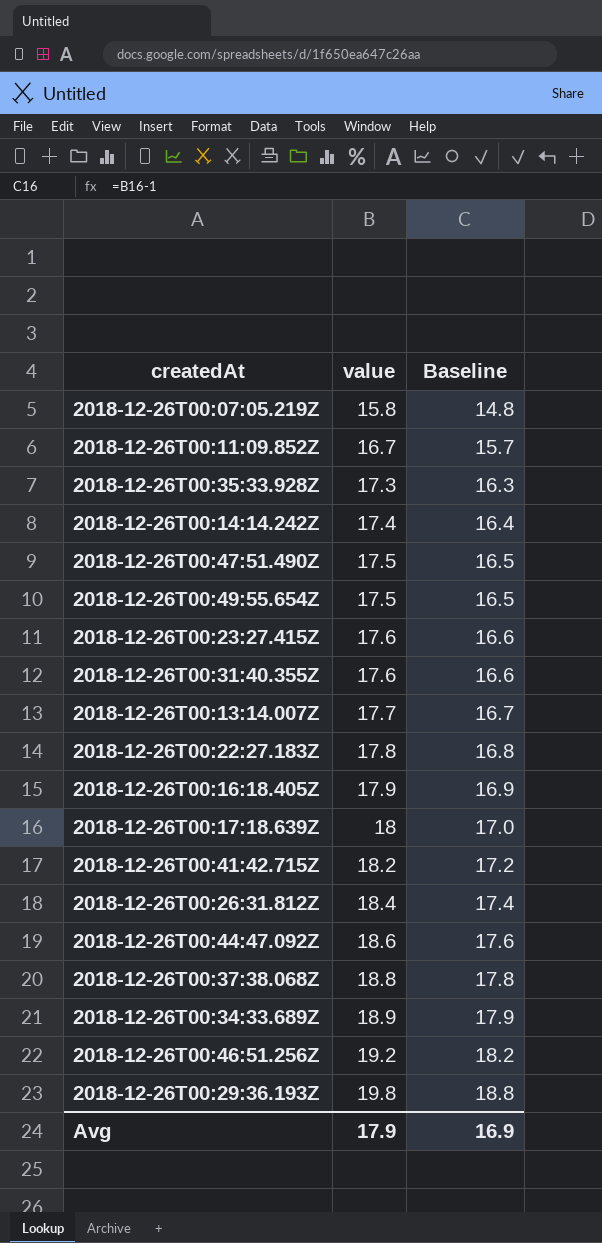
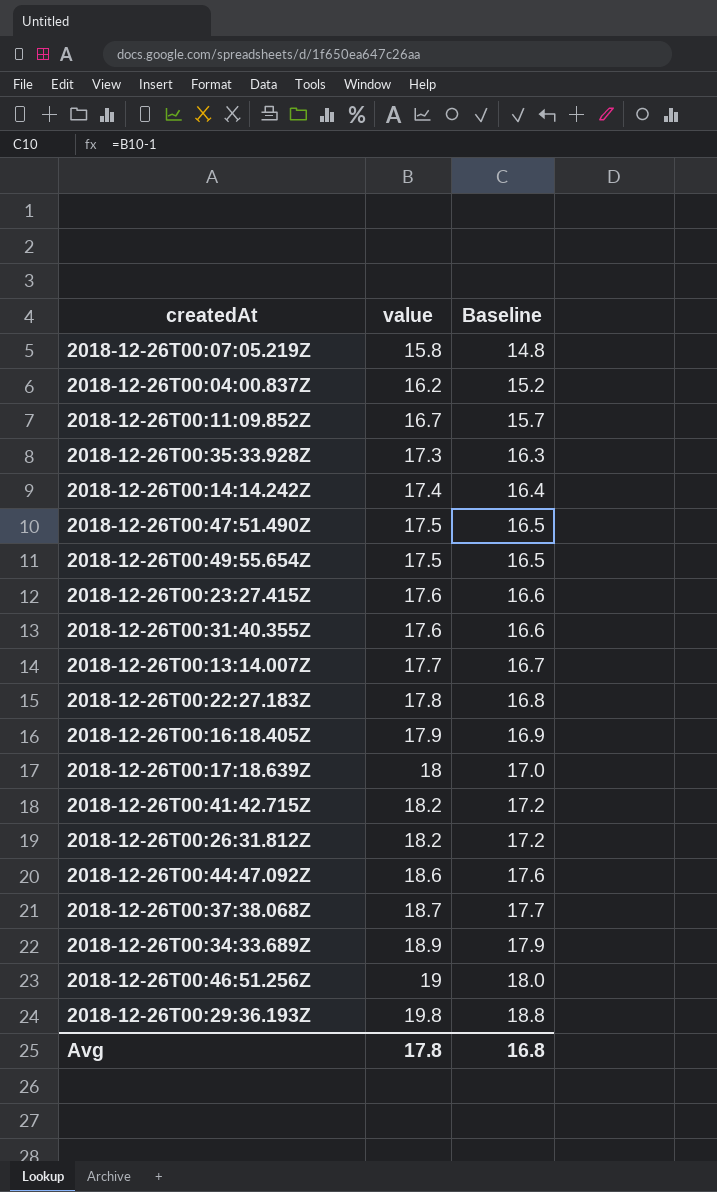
row 2018-12-26T00:04:00.837Z: none -> 16.2 | 15.2
2018-12-26T00:26:31.812Z | value: 18.4 -> 18.2
2018-12-26T00:26:31.812Z | Baseline: 17.4 -> 17.2
2018-12-26T00:37:38.068Z | value: 18.8 -> 18.7
2018-12-26T00:37:38.068Z | Baseline: 17.8 -> 17.7
2018-12-26T00:46:51.256Z | value: 19.2 -> 19
2018-12-26T00:46:51.256Z | Baseline: 18.2 -> 18.0
Avg | value: 17.9 -> 17.8
Avg | Baseline: 16.9 -> 16.8

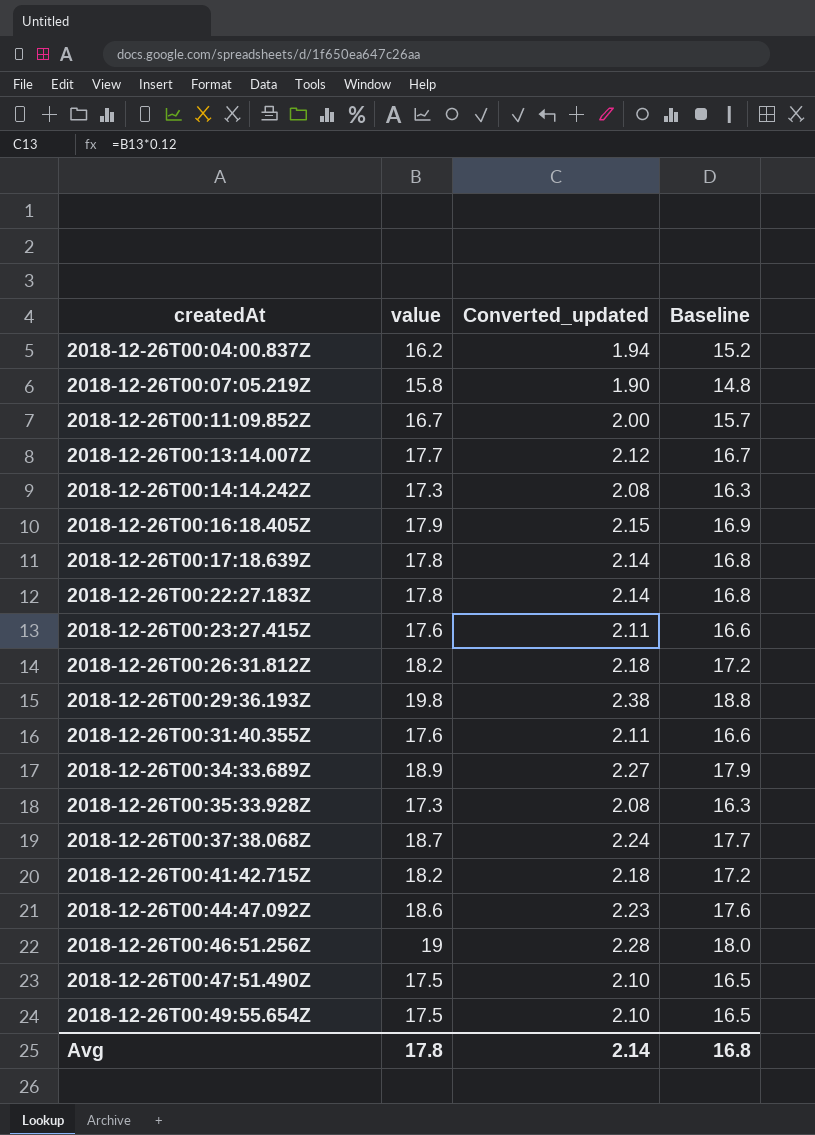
row order: value ascending -> createdAt ascending
column Converted_updated | formula: none -> [value] * 0.12
2018-12-26T00:14:14.242Z | value: 17.4 -> 17.3
2018-12-26T00:14:14.242Z | Baseline: 16.4 -> 16.3
2018-12-26T00:17:18.639Z | value: 18 -> 17.8
2018-12-26T00:17:18.639Z | Baseline: 17.0 -> 16.8

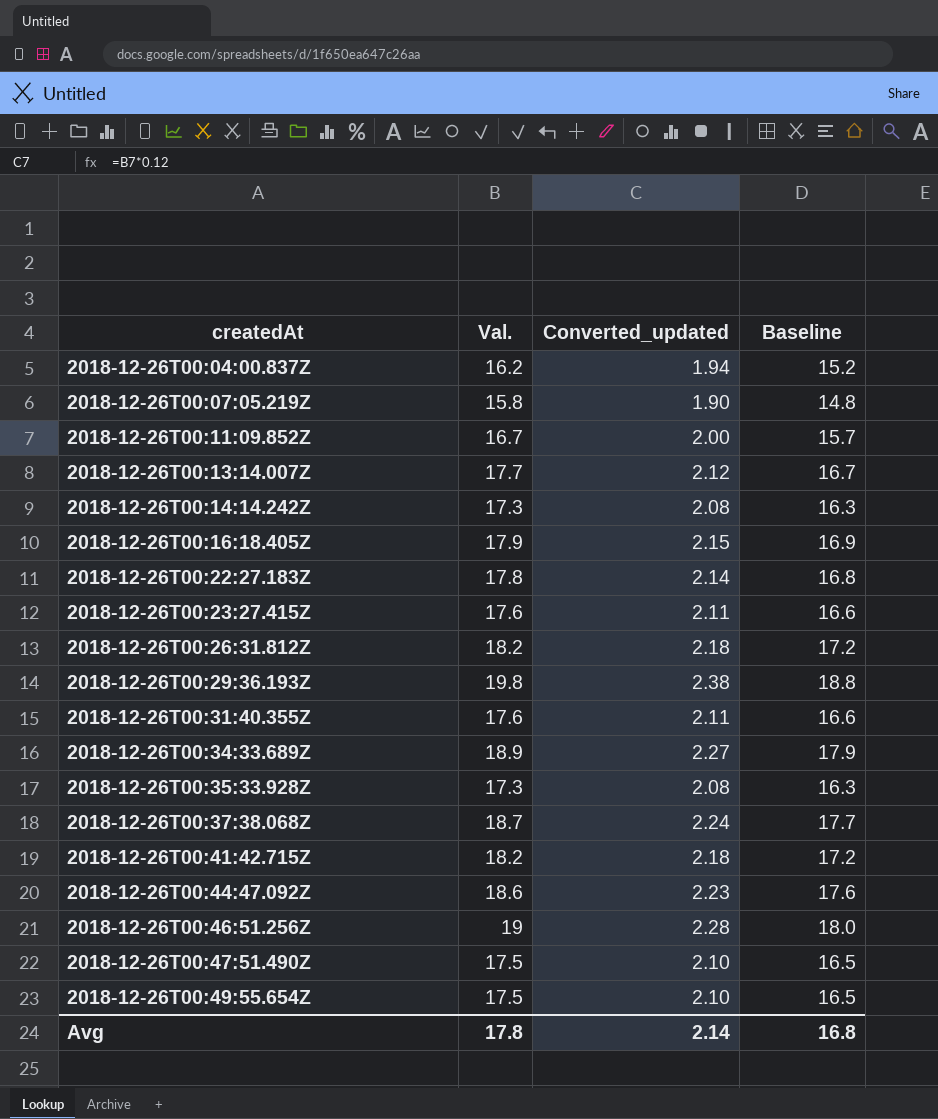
column name: value -> Val.
row 2018-12-26T00:17:18.639Z: 17.8 | 2.14 | 16.8 -> none

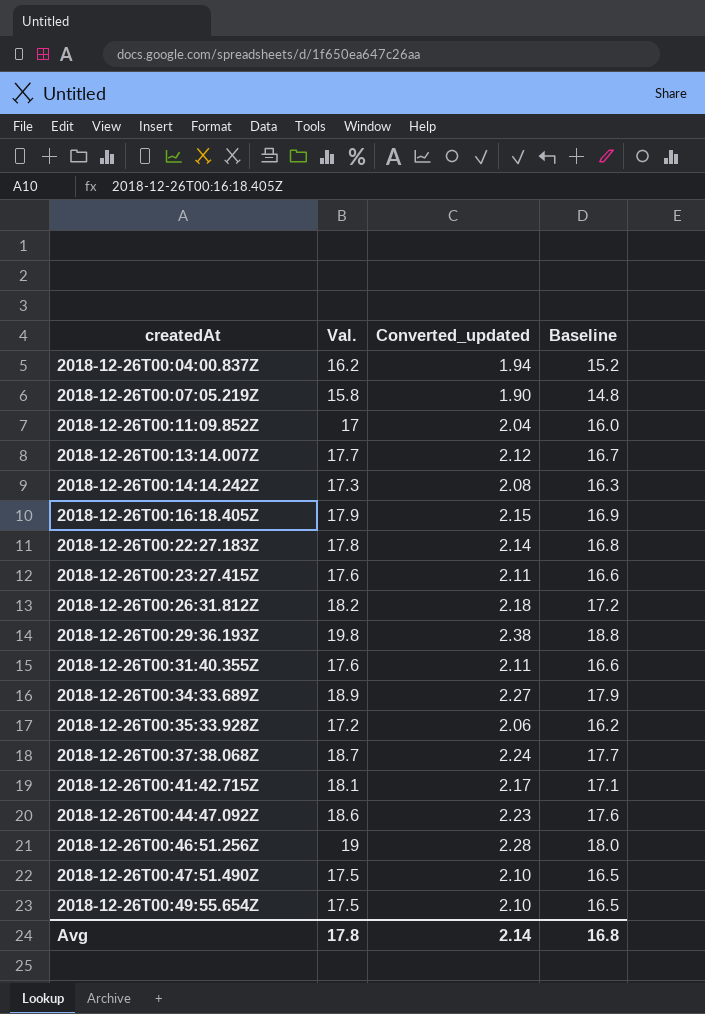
2018-12-26T00:11:09.852Z | Val.: 16.7 -> 17
2018-12-26T00:11:09.852Z | Converted_updated: 2.00 -> 2.04
2018-12-26T00:11:09.852Z | Baseline: 15.7 -> 16.0
2018-12-26T00:35:33.928Z | Val.: 17.3 -> 17.2
2018-12-26T00:35:33.928Z | Converted_updated: 2.08 -> 2.06
2018-12-26T00:35:33.928Z | Baseline: 16.3 -> 16.2
2018-12-26T00:41:42.715Z | Val.: 18.2 -> 18.1
2018-12-26T00:41:42.715Z | Converted_updated: 2.18 -> 2.17
2018-12-26T00:41:42.715Z | Baseline: 17.2 -> 17.1

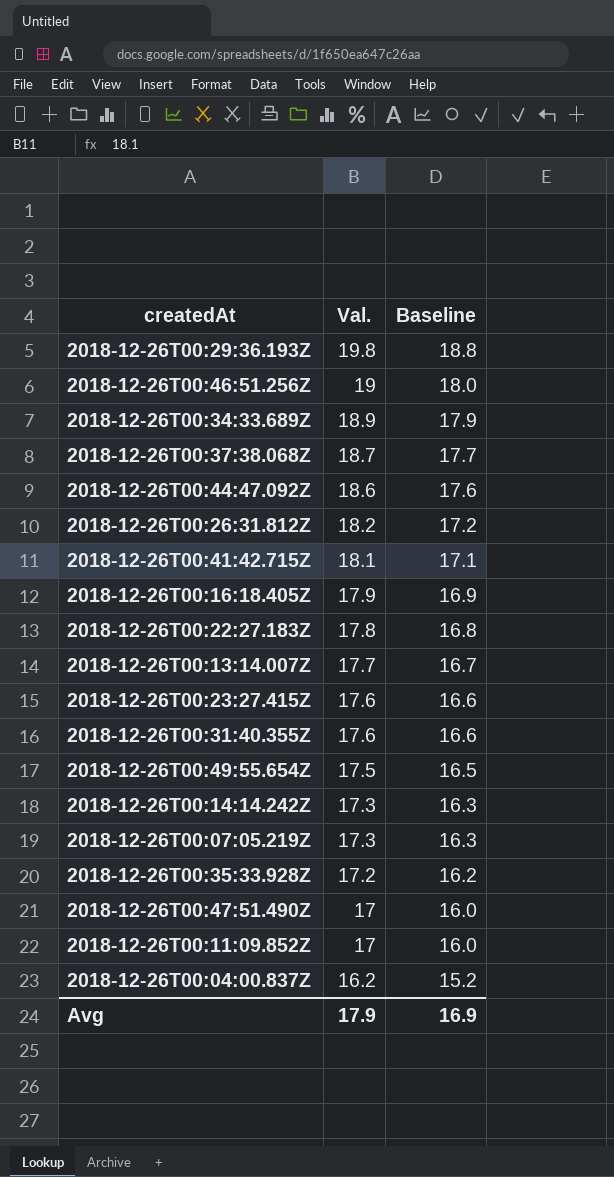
row order: createdAt ascending -> Val. descending
column Converted_updated | formula: [Val.] * 0.12 -> none
2018-12-26T00:07:05.219Z | Val.: 15.8 -> 17.3
2018-12-26T00:07:05.219Z | Baseline: 14.8 -> 16.3
2018-12-26T00:47:51.490Z | Val.: 17.5 -> 17
2018-12-26T00:47:51.490Z | Baseline: 16.5 -> 16.0
Avg | Val.: 17.8 -> 17.9
Avg | Baseline: 16.8 -> 16.9

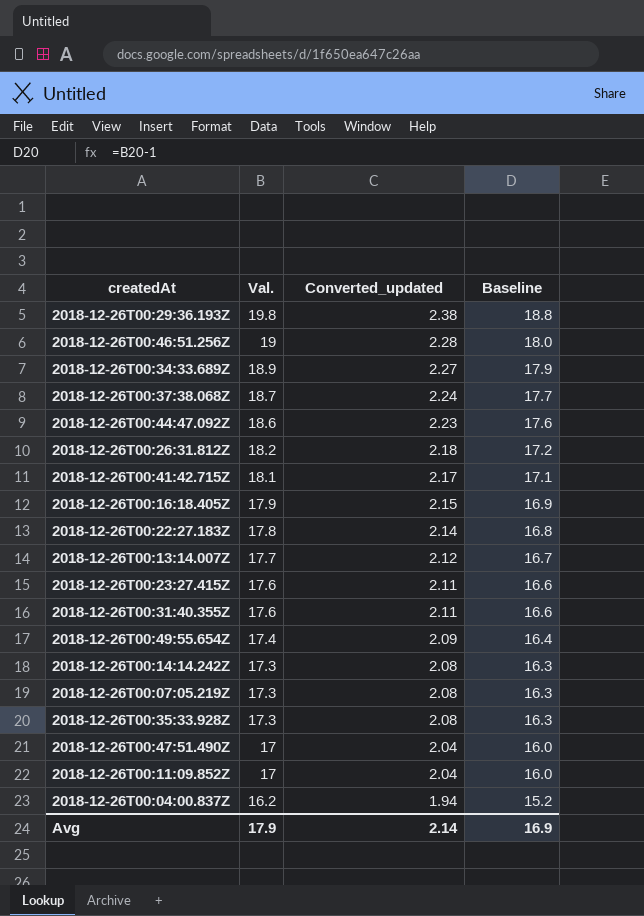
column Converted_updated | formula: none -> [Val.] * 0.12
2018-12-26T00:49:55.654Z | Val.: 17.5 -> 17.4
2018-12-26T00:49:55.654Z | Baseline: 16.5 -> 16.4
2018-12-26T00:35:33.928Z | Val.: 17.2 -> 17.3
2018-12-26T00:35:33.928Z | Baseline: 16.2 -> 16.3

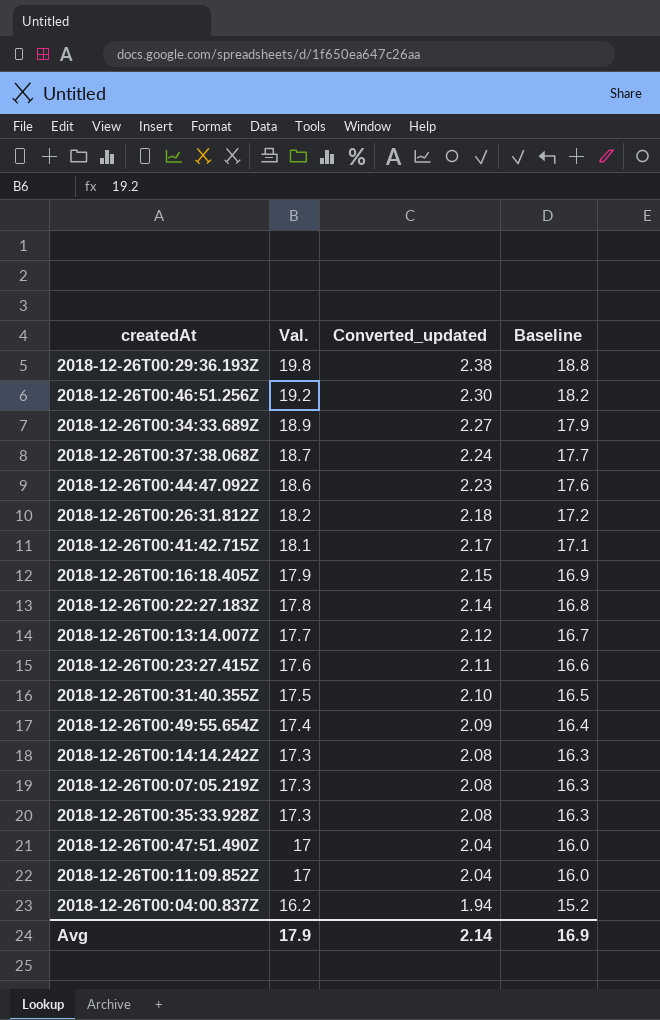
2018-12-26T00:46:51.256Z | Val.: 19 -> 19.2
2018-12-26T00:46:51.256Z | Converted_updated: 2.28 -> 2.30
2018-12-26T00:46:51.256Z | Baseline: 18.0 -> 18.2
2018-12-26T00:31:40.355Z | Val.: 17.6 -> 17.5
2018-12-26T00:31:40.355Z | Converted_updated: 2.11 -> 2.10
2018-12-26T00:31:40.355Z | Baseline: 16.6 -> 16.5

